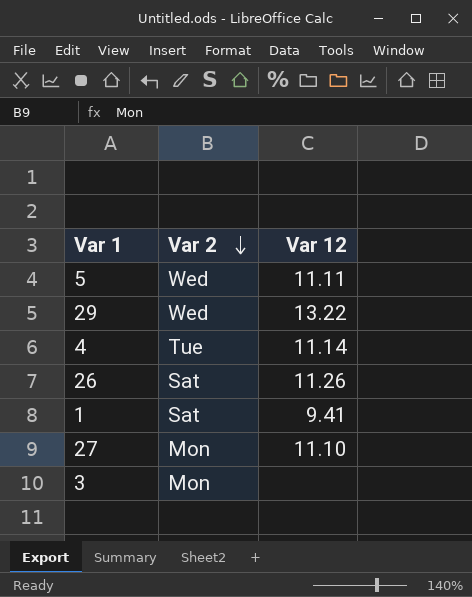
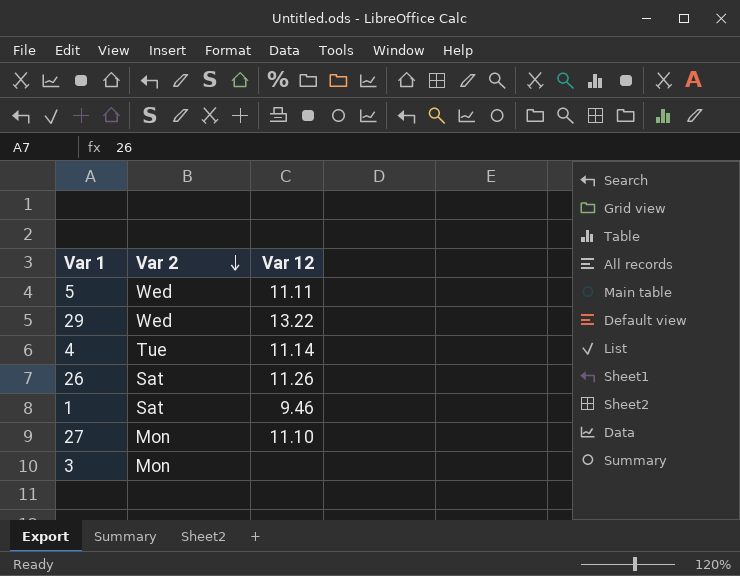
1 | Var 12: 9.41 -> 9.46

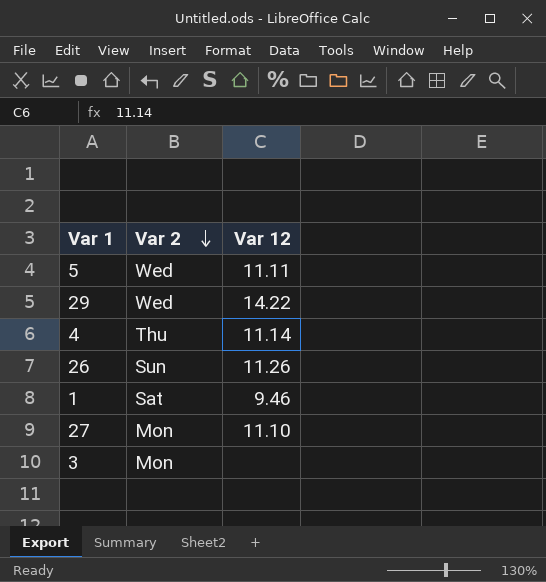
29 | Var 12: 13.22 -> 14.22
4 | Var 2: Tue -> Thu
26 | Var 2: Sat -> Sun

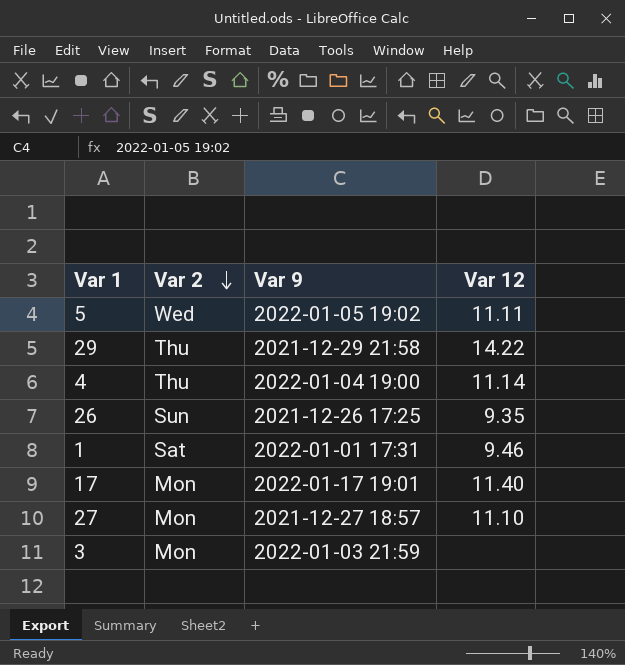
column Var 9 | position: none -> 3
29 | Var 2: Wed -> Thu
26 | Var 12: 11.26 -> 9.35
row 17: none -> Mon | 2022-01-17 19:01 | 11.40

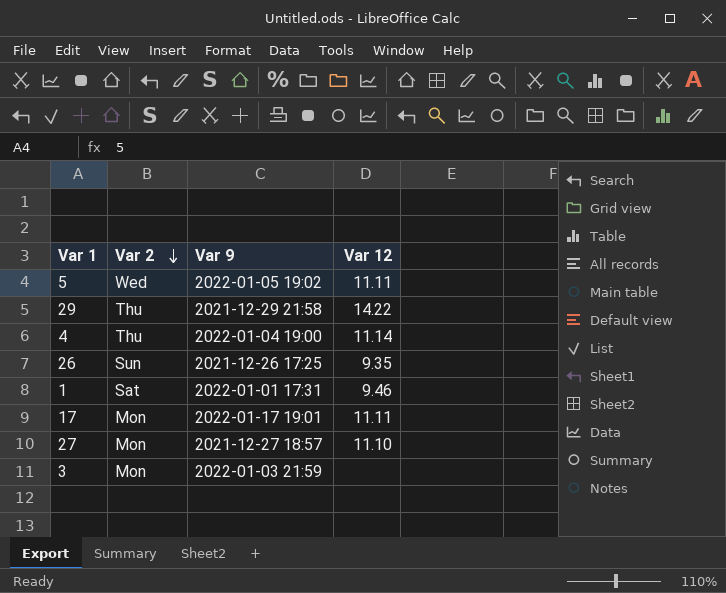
17 | Var 12: 11.40 -> 11.11

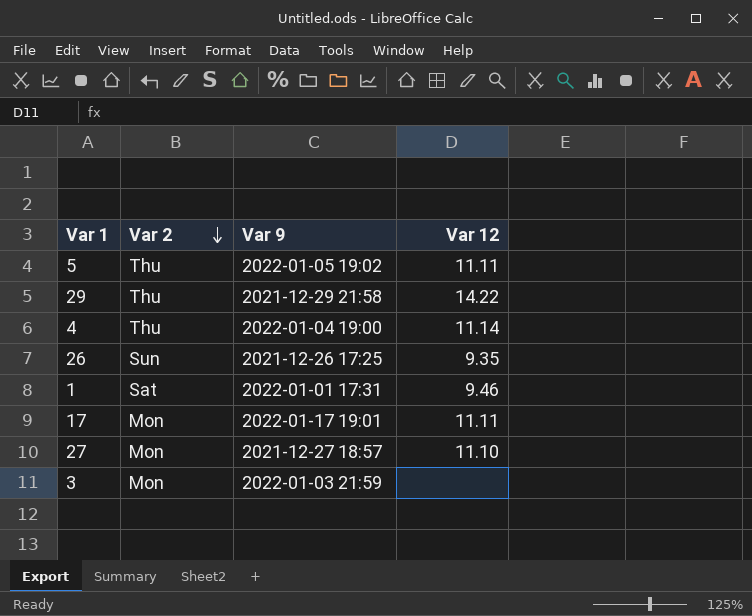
5 | Var 2: Wed -> Thu

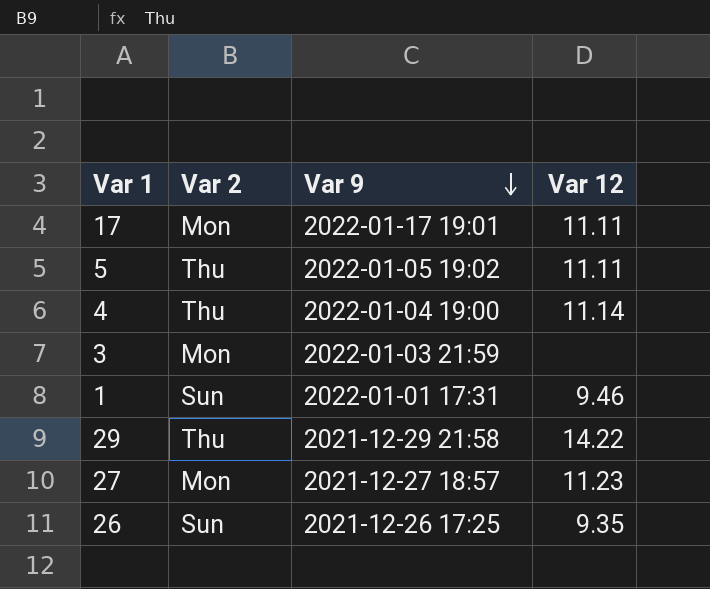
row order: Var 2 descending -> Var 9 descending
1 | Var 2: Sat -> Sun
27 | Var 12: 11.10 -> 11.23

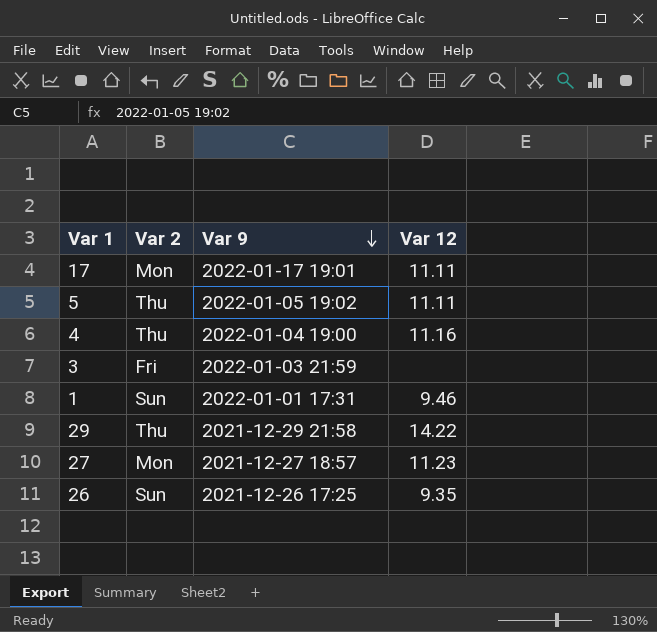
4 | Var 12: 11.14 -> 11.16
3 | Var 2: Mon -> Fri

